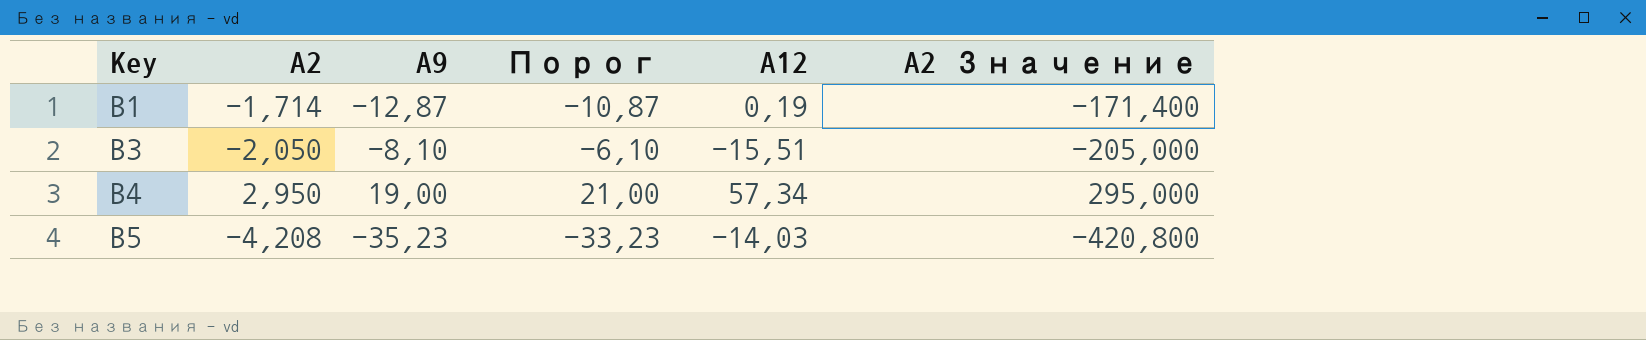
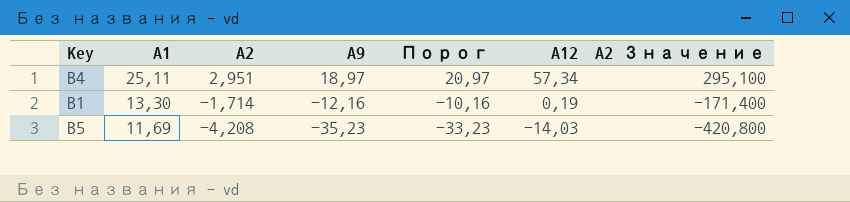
row order: Key ascending -> A1 descending
column A1 | position: none -> 2
row B3: -2,050 | -8,10 | -6,10 | -15,51 | -205,000 -> none
B4 | A2: 2,950 -> 2,951
B4 | A9: 19,00 -> 18,97
B4 | Порог: 21,00 -> 20,97
B4 | A2 Значение: 295,000 -> 295,100
B1 | A9: -12,87 -> -12,16
B1 | Порог: -10,87 -> -10,16

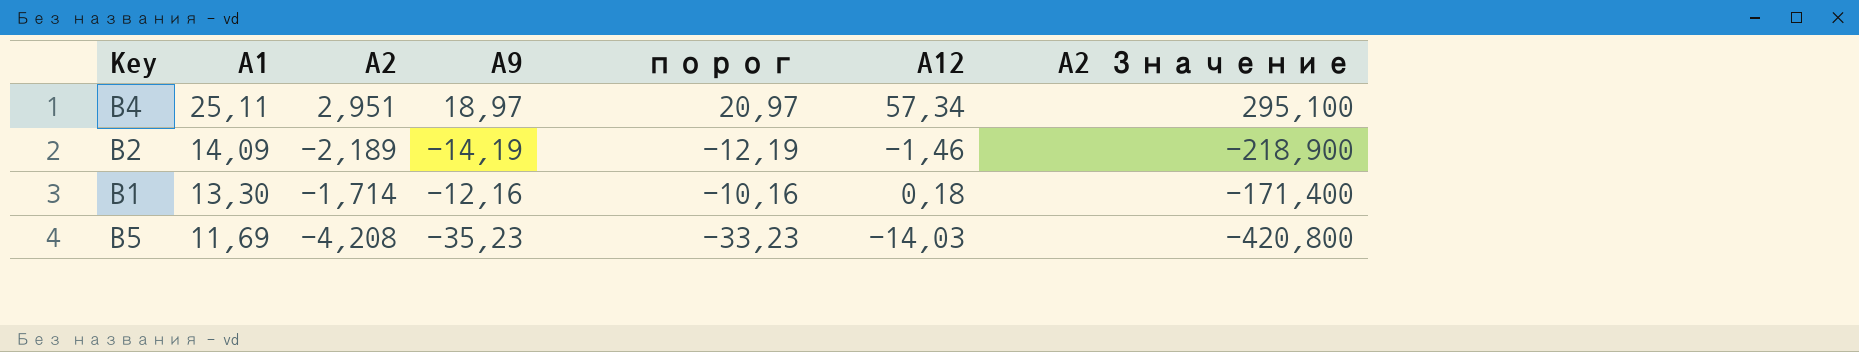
column name: Порог -> порог
row B2: none -> 14,09 | -2,189 | -14,19 | -12,19 | -1,46 | -218,900
B1 | A12: 0,19 -> 0,18

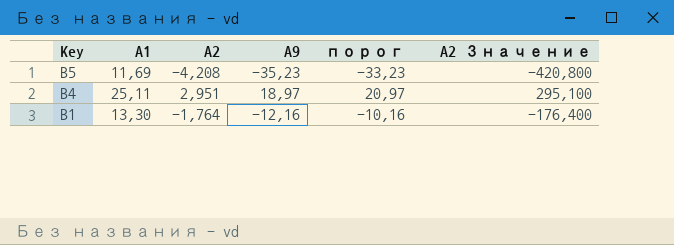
row order: A1 descending -> Key descending
column A12 | position: 6 -> none
row B2: 14,09 | -2,189 | -14,19 | -12,19 | -1,46 | -218,900 -> none
B1 | A2: -1,714 -> -1,764
B1 | A2 Значение: -171,400 -> -176,400

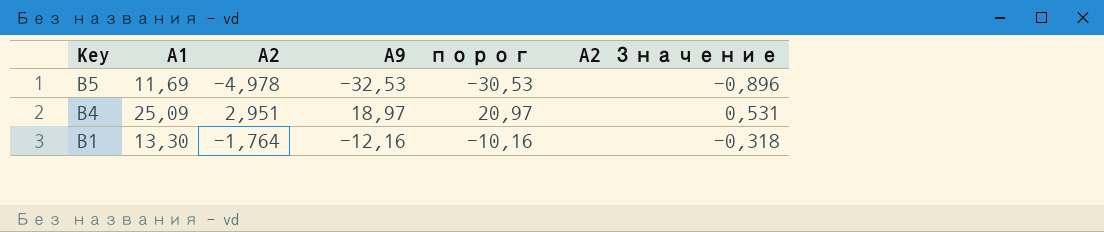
column A2 Значение | formula: [A2] * 100 -> [A2] * 0,18
B5 | A2: -4,208 -> -4,978
B5 | A9: -35,23 -> -32,53
B5 | порог: -33,23 -> -30,53
B4 | A1: 25,11 -> 25,09

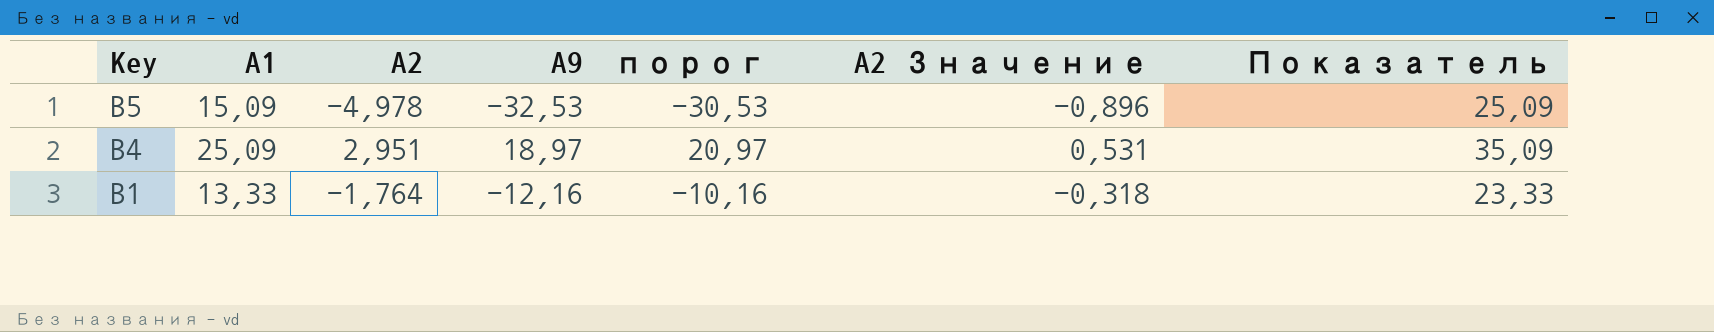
column Показатель | formula: none -> [A1] + 10
B5 | A1: 11,69 -> 15,09
B1 | A1: 13,30 -> 13,33

